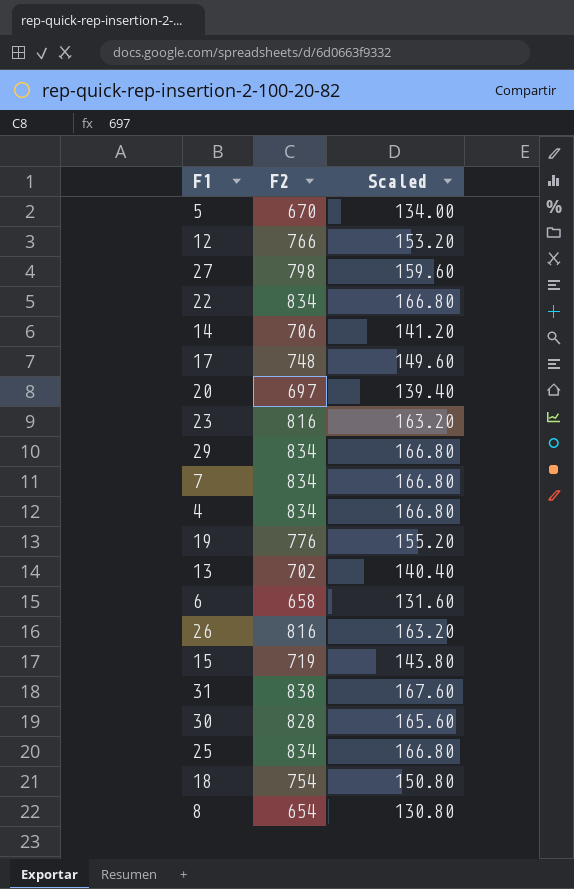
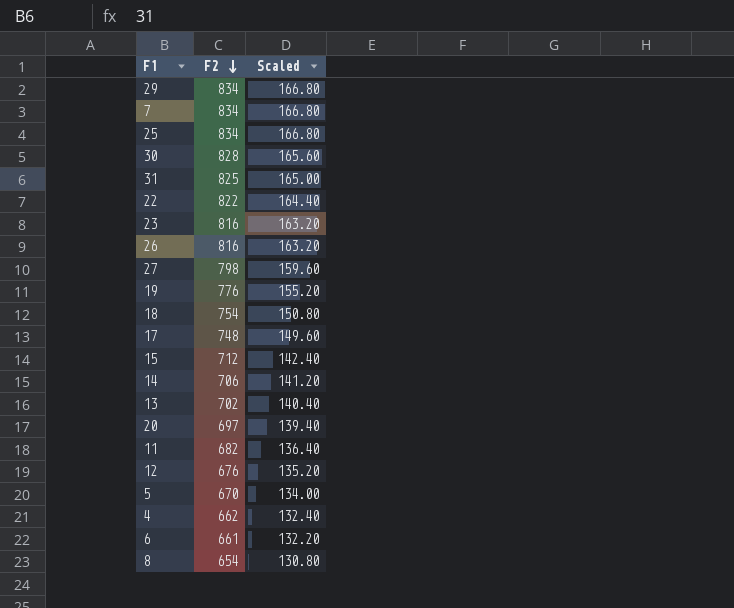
row order: none -> F2 descending
31 | F2: 838 -> 825
31 | Scaled: 167.60 -> 165.00
22 | F2: 834 -> 822
22 | Scaled: 166.80 -> 164.40
15 | F2: 719 -> 712
15 | Scaled: 143.80 -> 142.40
row 11: none -> 682 | 136.40
12 | F2: 766 -> 676
12 | Scaled: 153.20 -> 135.20
4 | F2: 834 -> 662
4 | Scaled: 166.80 -> 132.40
6 | F2: 658 -> 661
6 | Scaled: 131.60 -> 132.20

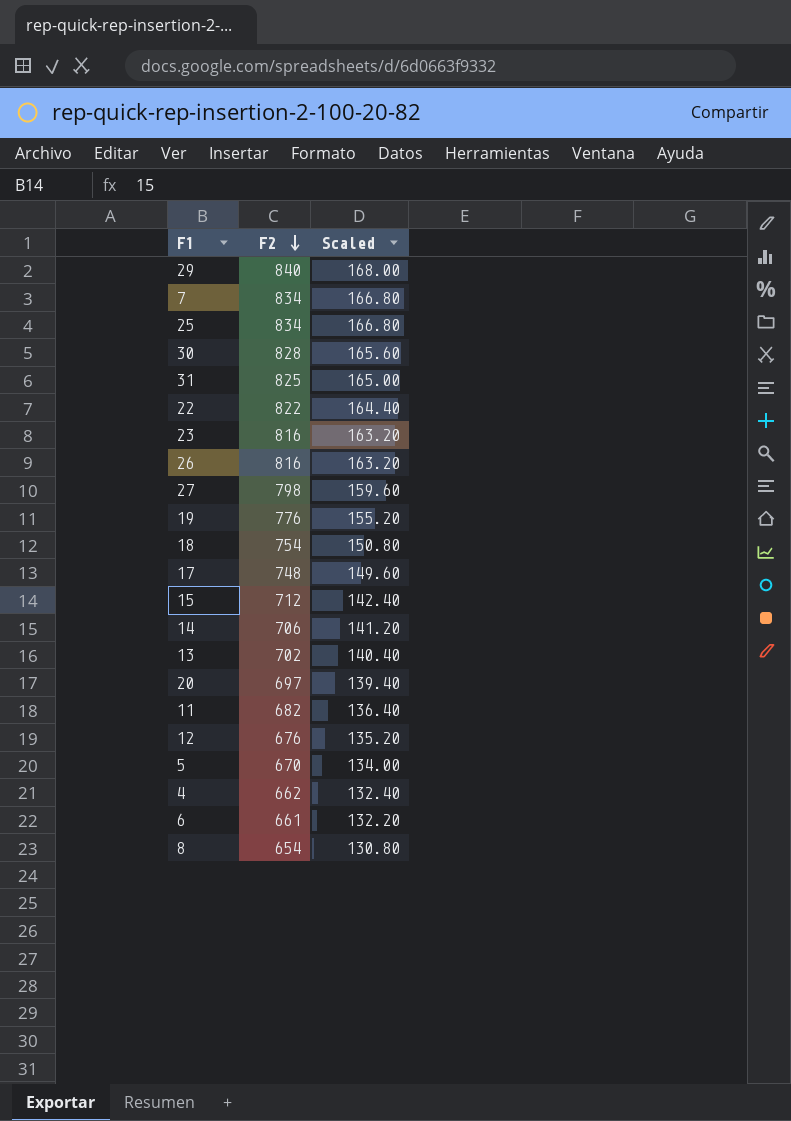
29 | F2: 834 -> 840
29 | Scaled: 166.80 -> 168.00

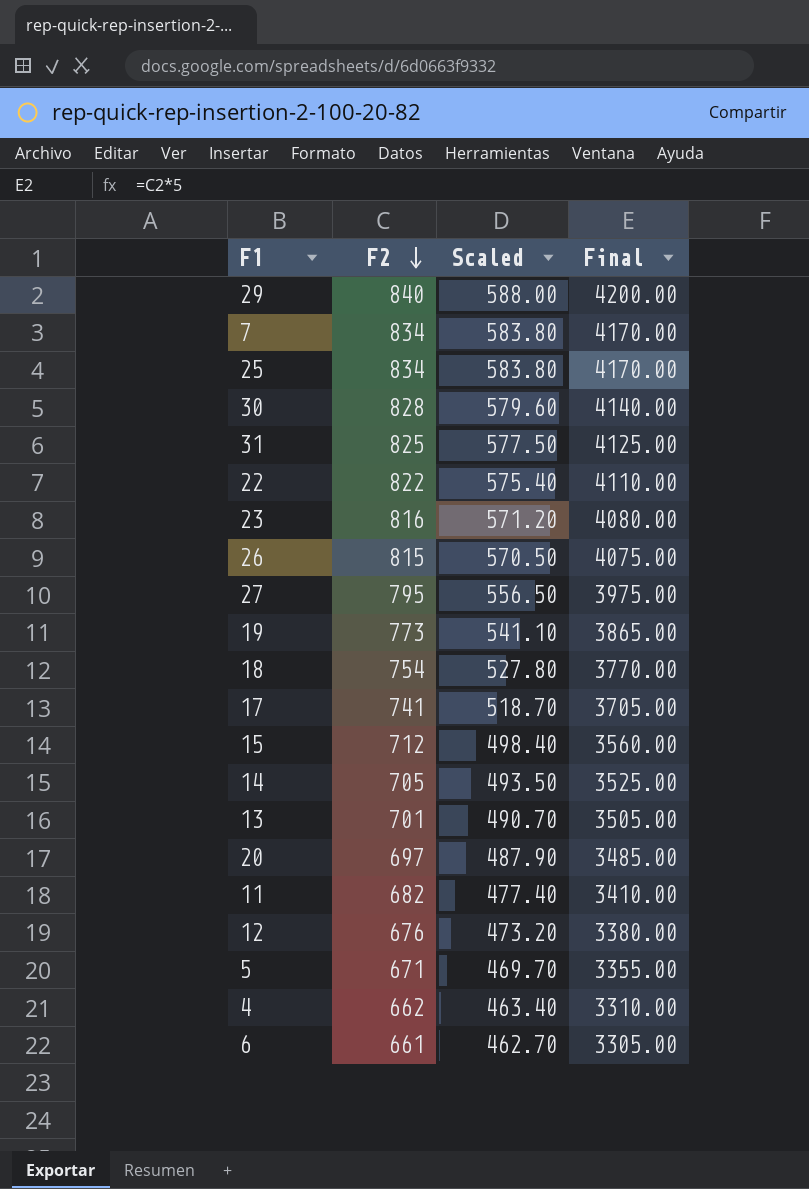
column Scaled | formula: [F2] * 0.2 -> [F2] * 0.7
column Final | formula: none -> [F2] * 5
row 8: 654 | 130.80 -> none
26 | F2: 816 -> 815
27 | F2: 798 -> 795
19 | F2: 776 -> 773
17 | F2: 748 -> 741
14 | F2: 706 -> 705
13 | F2: 702 -> 701
5 | F2: 670 -> 671

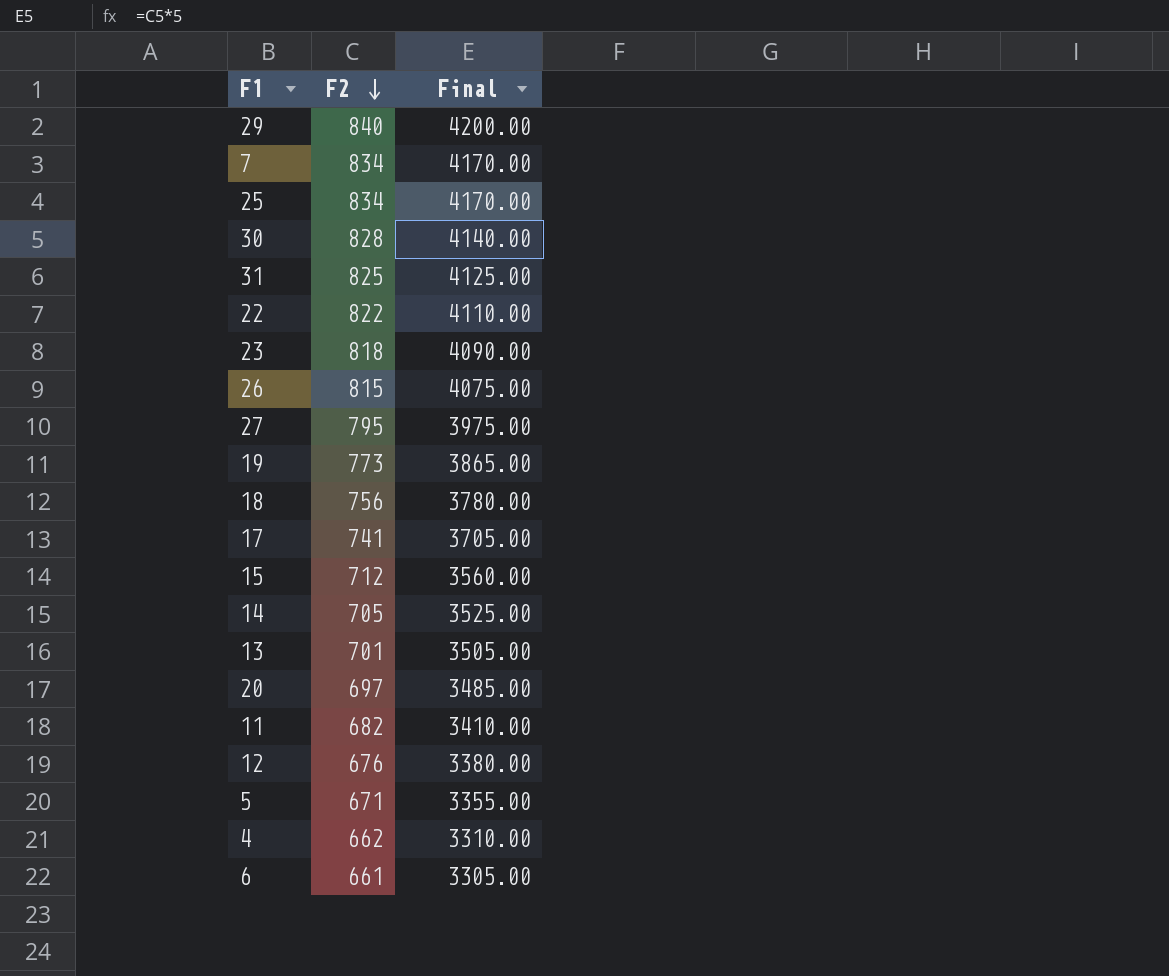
column Scaled | formula: [F2] * 0.7 -> none
23 | F2: 816 -> 818
23 | Final: 4080.00 -> 4090.00
18 | F2: 754 -> 756
18 | Final: 3770.00 -> 3780.00

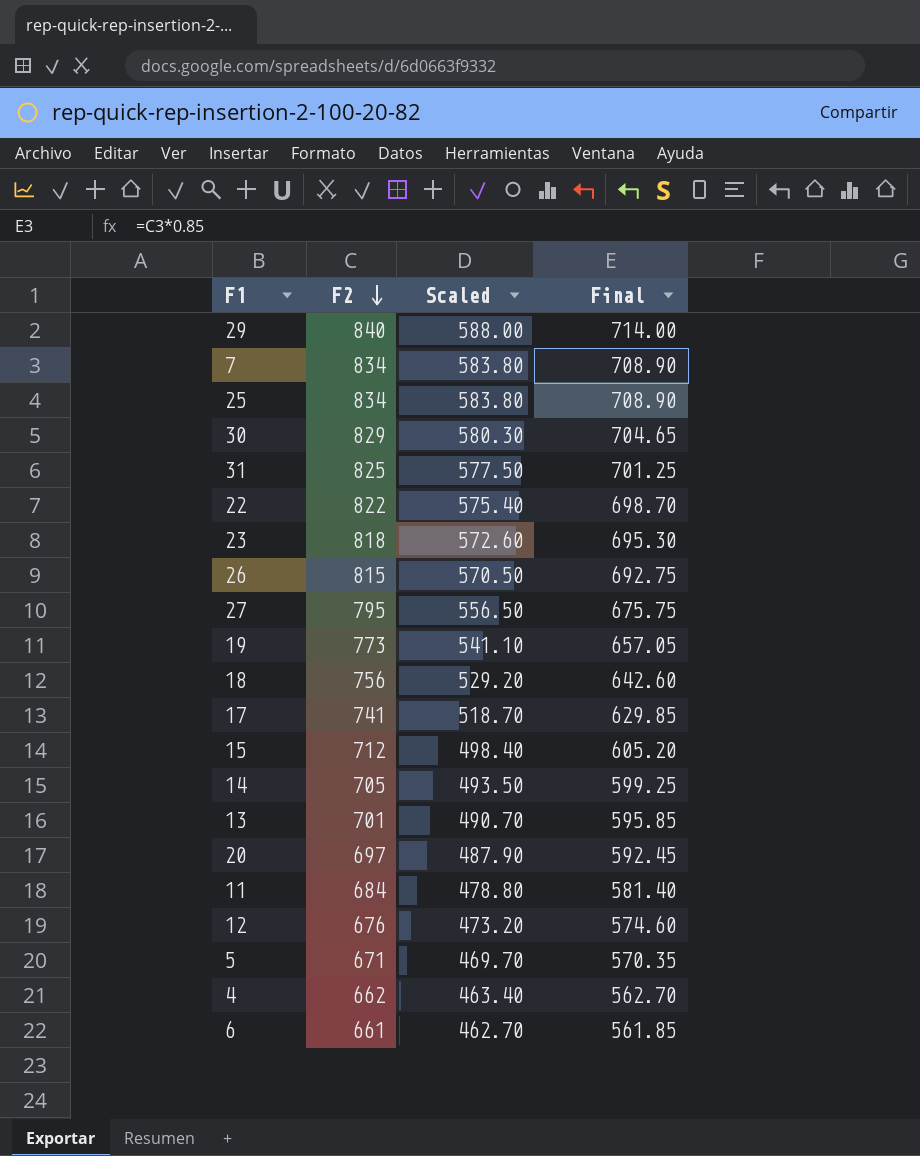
column Scaled | formula: none -> [F2] * 0.7
column Final | formula: [F2] * 5 -> [F2] * 0.85
30 | F2: 828 -> 829
11 | F2: 682 -> 684

